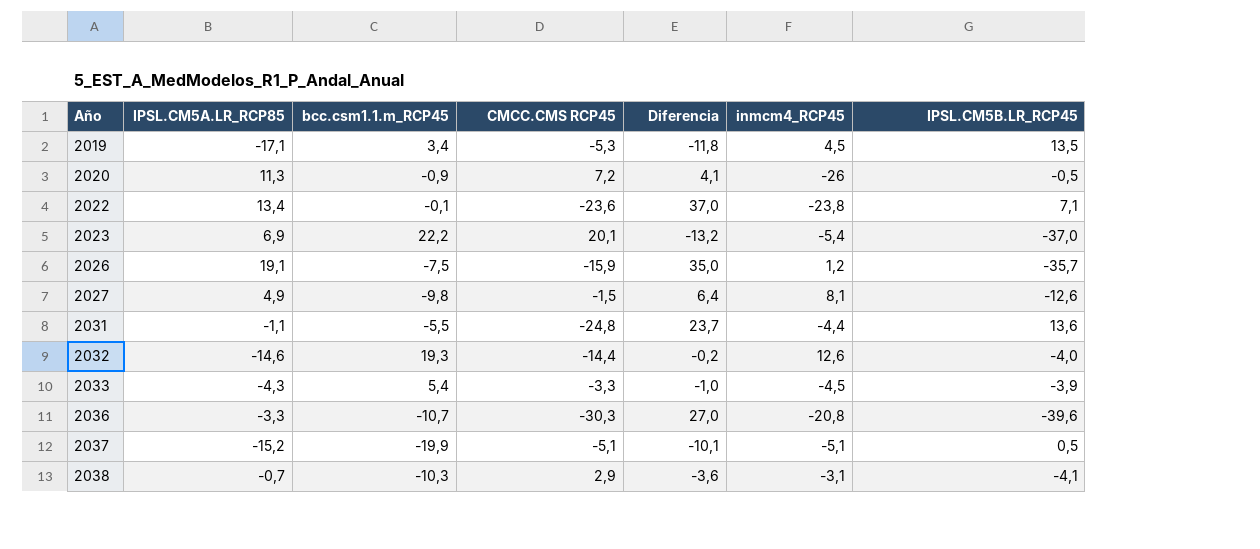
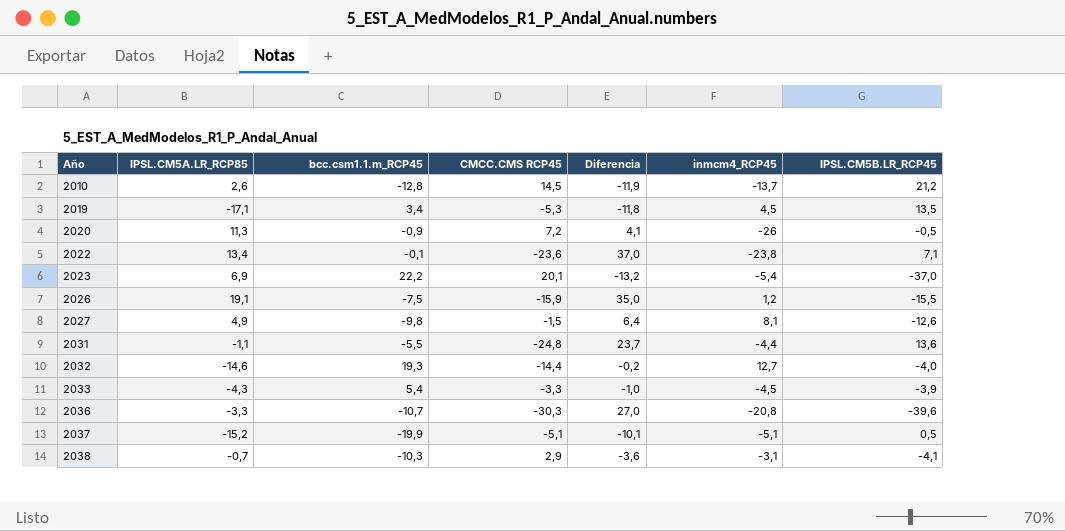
row 2010: none -> 2,6 | -12,8 | 14,5 | -11,9 | -13,7 | 21,2
2026 | IPSL.CM5B.LR_RCP45: -35,7 -> -15,5
2032 | inmcm4_RCP45: 12,6 -> 12,7

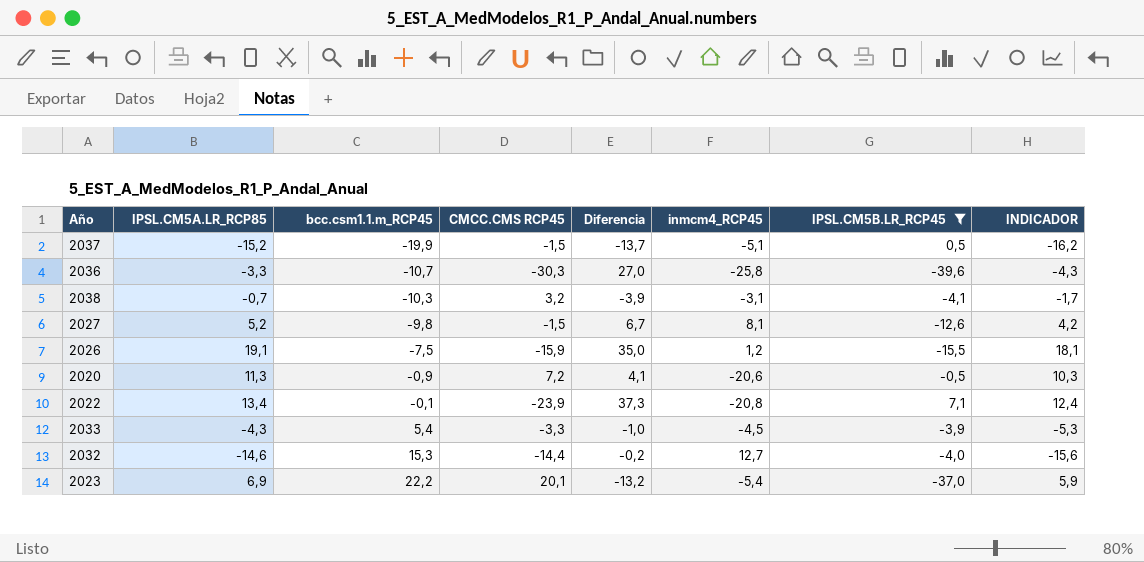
filter: none -> IPSL.CM5B.LR_RCP45 <= 7,1
row order: Año ascending -> bcc.csm1.1.m_RCP45 ascending
column INDICADOR | formula: none -> [IPSL.CM5A.LR_RCP85] - 1
2037 | CMCC.CMS RCP45: -5,1 -> -1,5
2037 | Diferencia: -10,1 -> -13,7
2036 | inmcm4_RCP45: -20,8 -> -25,8
2038 | CMCC.CMS RCP45: 2,9 -> 3,2
2038 | Diferencia: -3,6 -> -3,9
2027 | IPSL.CM5A.LR_RCP85: 4,9 -> 5,2
2027 | Diferencia: 6,4 -> 6,7
2020 | inmcm4_RCP45: -26 -> -20,6
2022 | CMCC.CMS RCP45: -23,6 -> -23,9
2022 | Diferencia: 37,0 -> 37,3
2022 | inmcm4_RCP45: -23,8 -> -20,8
2032 | bcc.csm1.1.m_RCP45: 19,3 -> 15,3

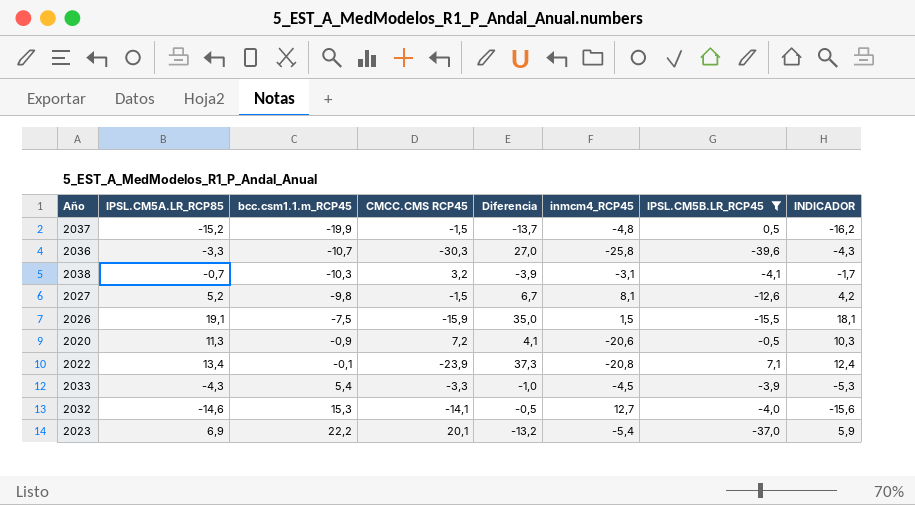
2037 | inmcm4_RCP45: -5,1 -> -4,8
2026 | inmcm4_RCP45: 1,2 -> 1,5
2032 | CMCC.CMS RCP45: -14,4 -> -14,1
2032 | Diferencia: -0,2 -> -0,5

